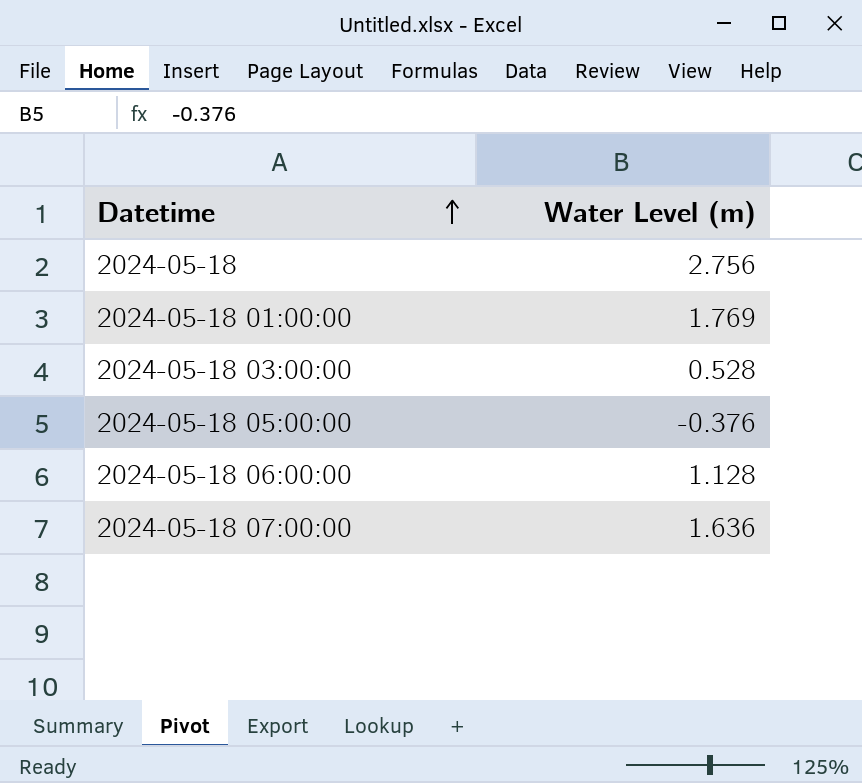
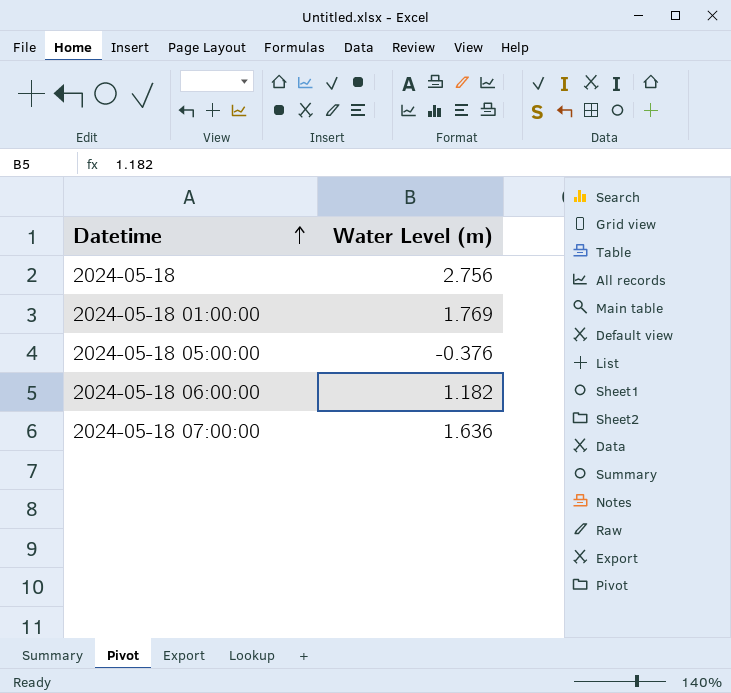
row 2024-05-18 03:00:00: 0.528 -> none
2024-05-18 06:00:00 | Water Level (m): 1.128 -> 1.182

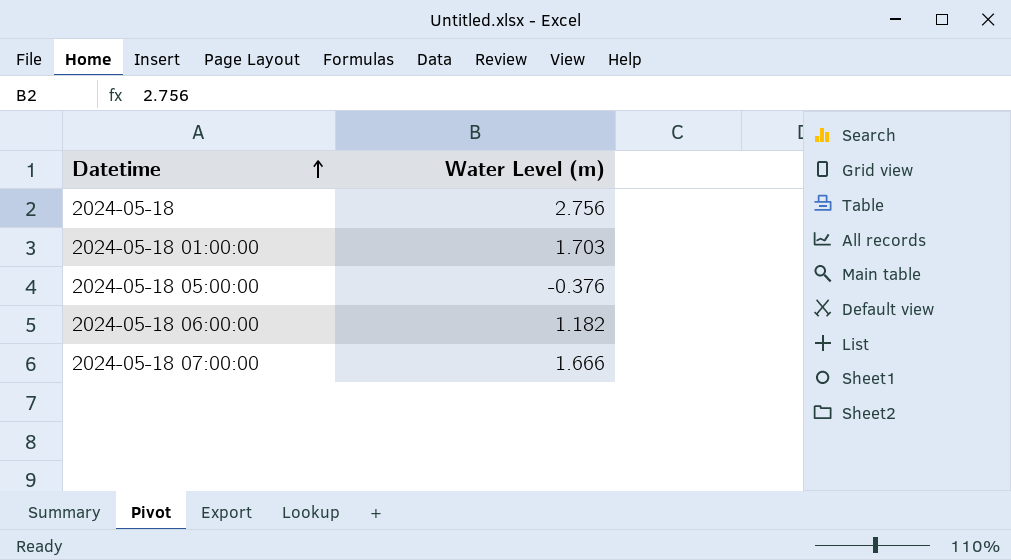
2024-05-18 01:00:00 | Water Level (m): 1.769 -> 1.703
2024-05-18 07:00:00 | Water Level (m): 1.636 -> 1.666

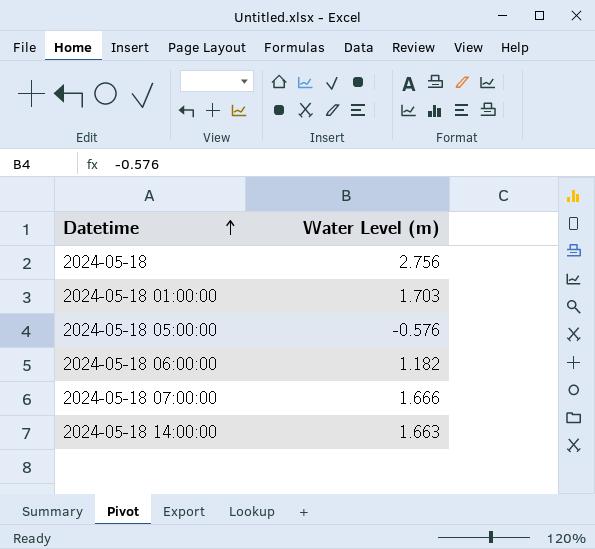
2024-05-18 05:00:00 | Water Level (m): -0.376 -> -0.576
row 2024-05-18 14:00:00: none -> 1.663

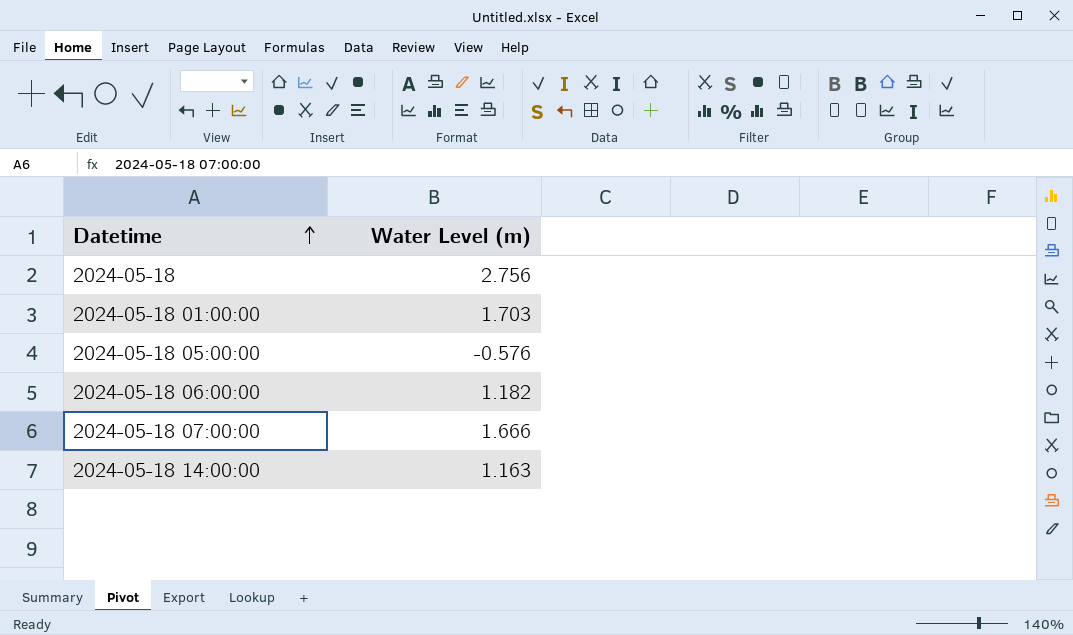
2024-05-18 14:00:00 | Water Level (m): 1.663 -> 1.163

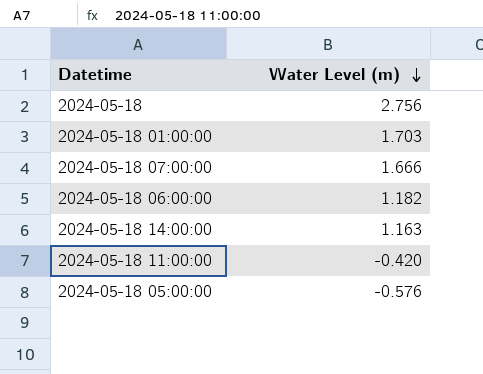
row order: Datetime ascending -> Water Level (m) descending
row 2024-05-18 11:00:00: none -> -0.420

